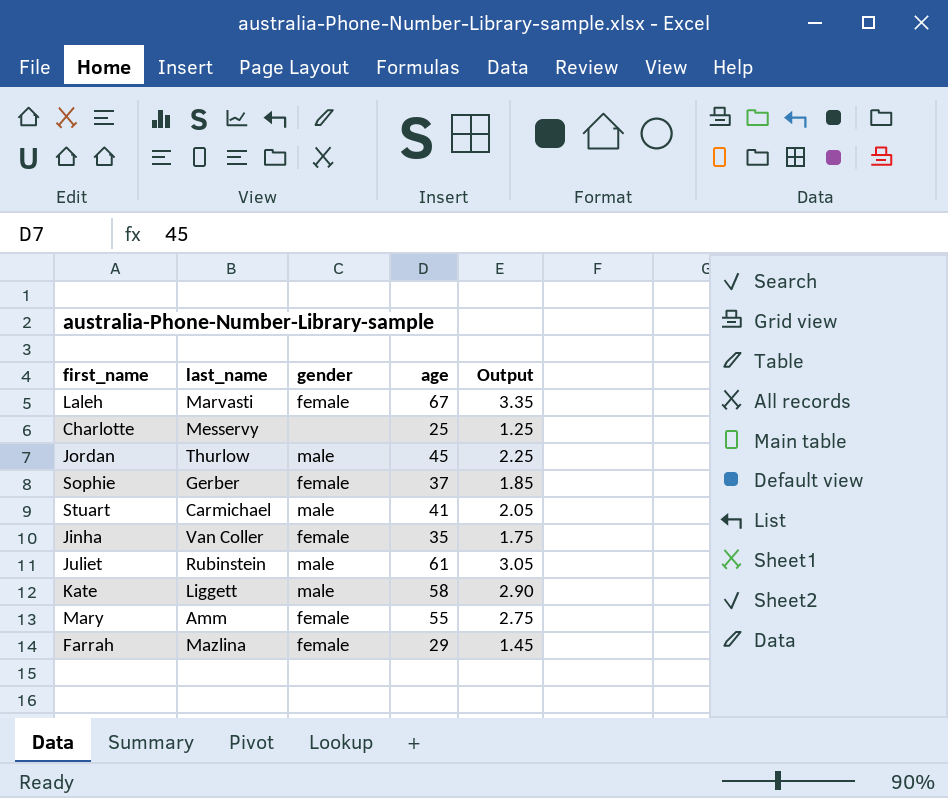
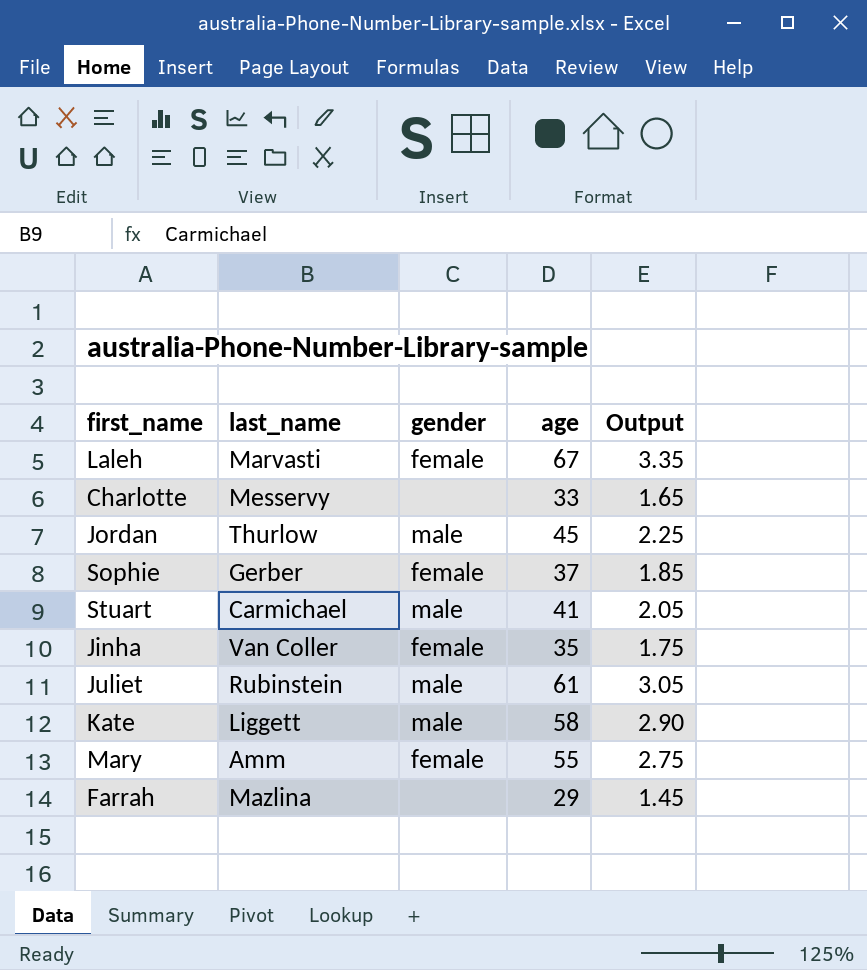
Charlotte | age: 25 -> 33
Charlotte | Output: 1.25 -> 1.65
Farrah | gender: female -> none

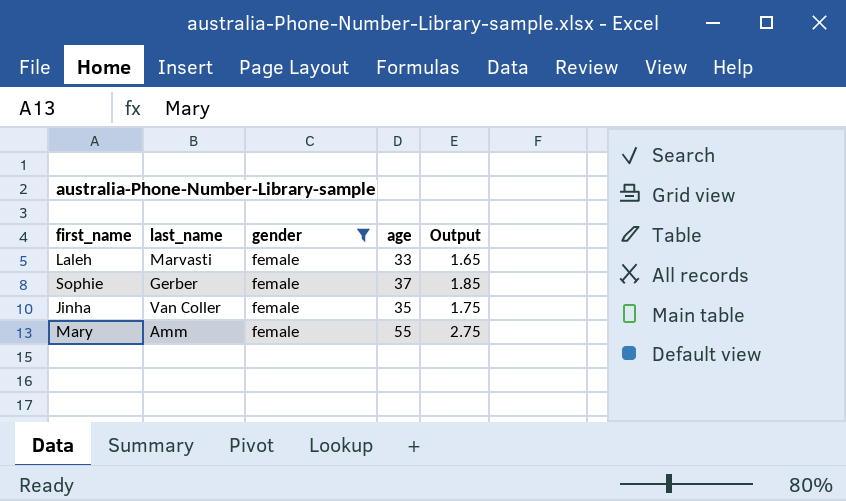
filter: none -> gender = female
Laleh | age: 67 -> 33
Laleh | Output: 3.35 -> 1.65

